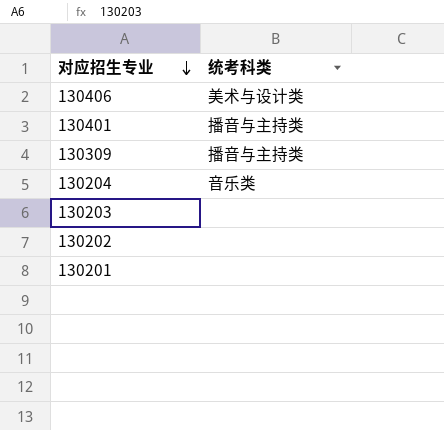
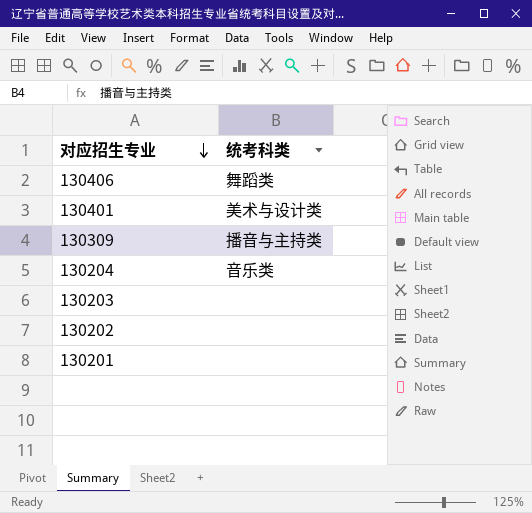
130406 | 统考科类: 美术与设计类 -> 舞蹈类
130401 | 统考科类: 播音与主持类 -> 美术与设计类

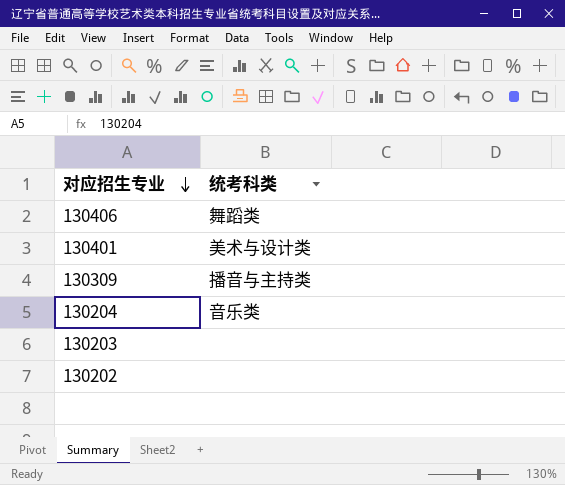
row 130201: none -> none

